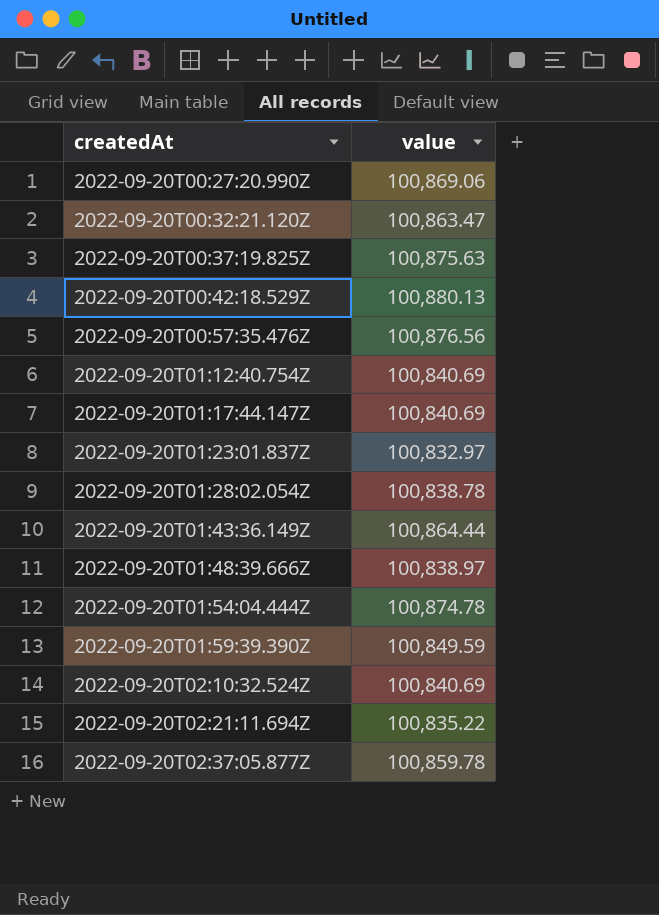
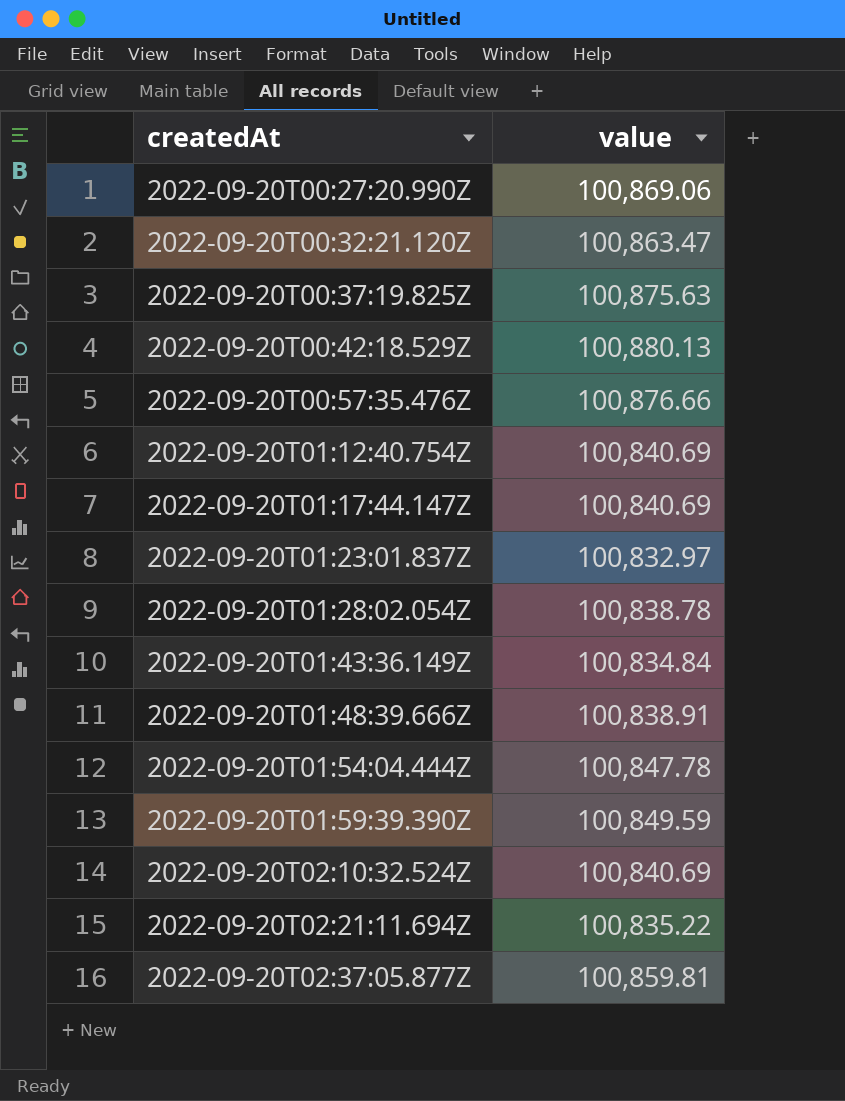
2022-09-20T00:57:35.476Z | value: 100,876.56 -> 100,876.66
2022-09-20T01:43:36.149Z | value: 100,864.44 -> 100,834.84
2022-09-20T01:48:39.666Z | value: 100,838.97 -> 100,838.91
2022-09-20T01:54:04.444Z | value: 100,874.78 -> 100,847.78
2022-09-20T02:37:05.877Z | value: 100,859.78 -> 100,859.81

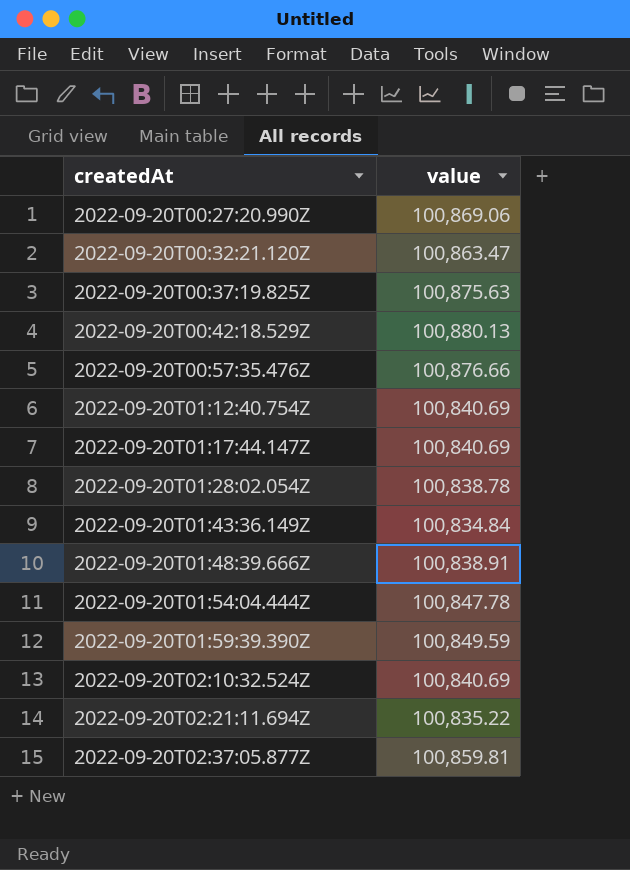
row 2022-09-20T01:23:01.837Z: 100,832.97 -> none

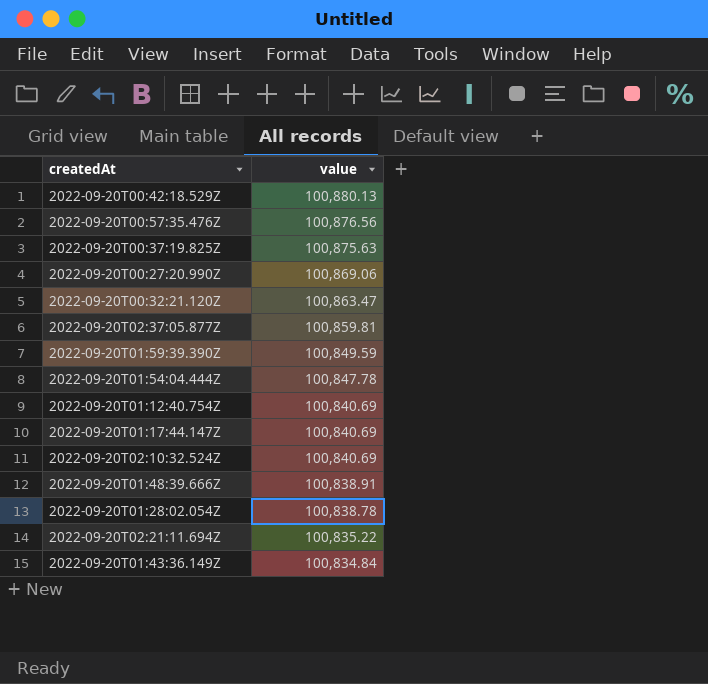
row order: createdAt ascending -> value descending
2022-09-20T00:57:35.476Z | value: 100,876.66 -> 100,876.56

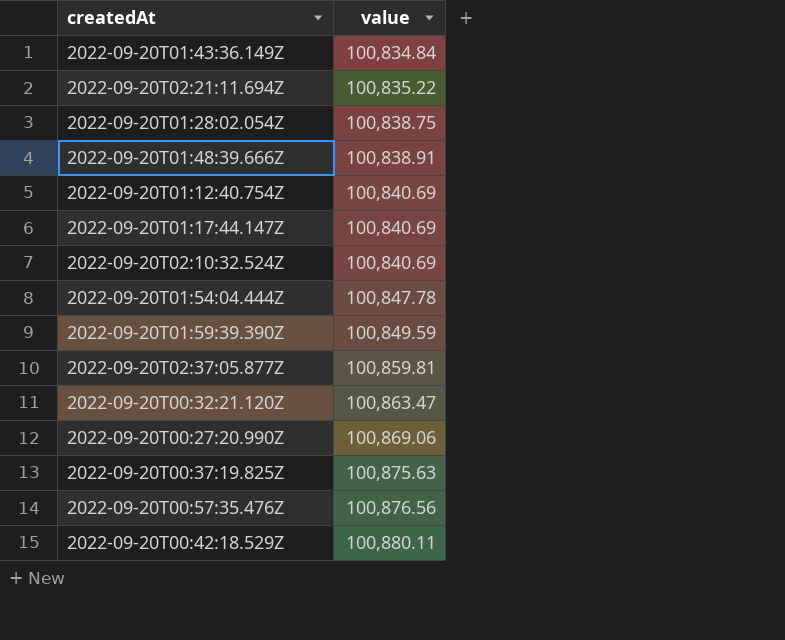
row order: value descending -> value ascending
2022-09-20T01:28:02.054Z | value: 100,838.78 -> 100,838.75
2022-09-20T00:42:18.529Z | value: 100,880.13 -> 100,880.11

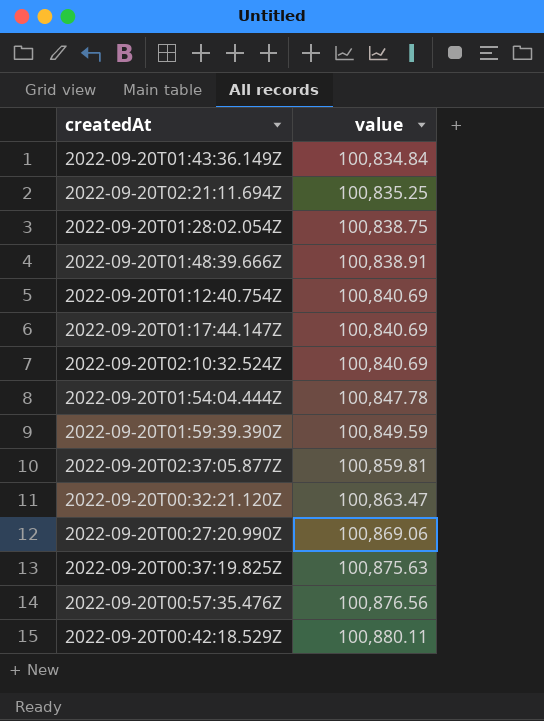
2022-09-20T02:21:11.694Z | value: 100,835.22 -> 100,835.25

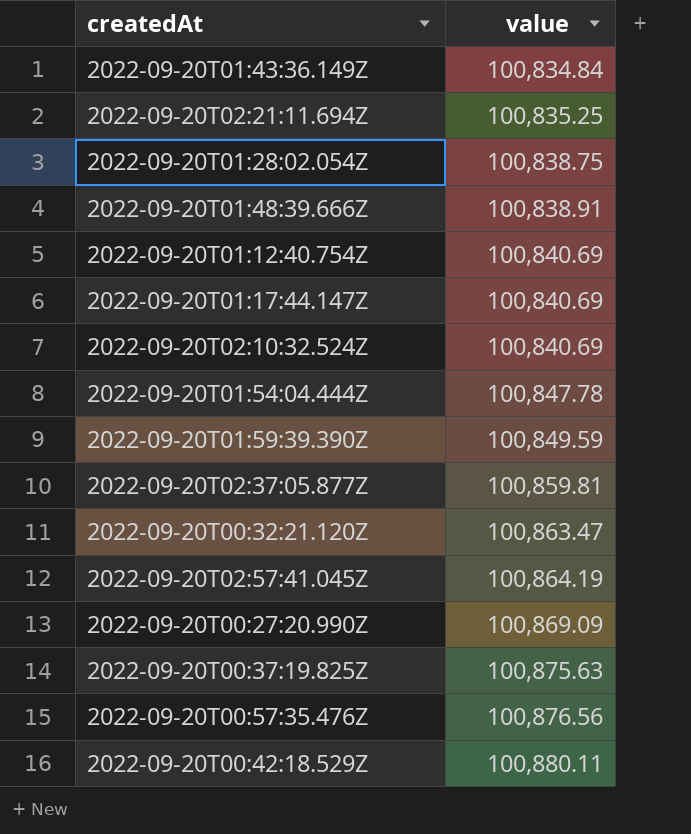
row 2022-09-20T02:57:41.045Z: none -> 100,864.19
2022-09-20T00:27:20.990Z | value: 100,869.06 -> 100,869.09

